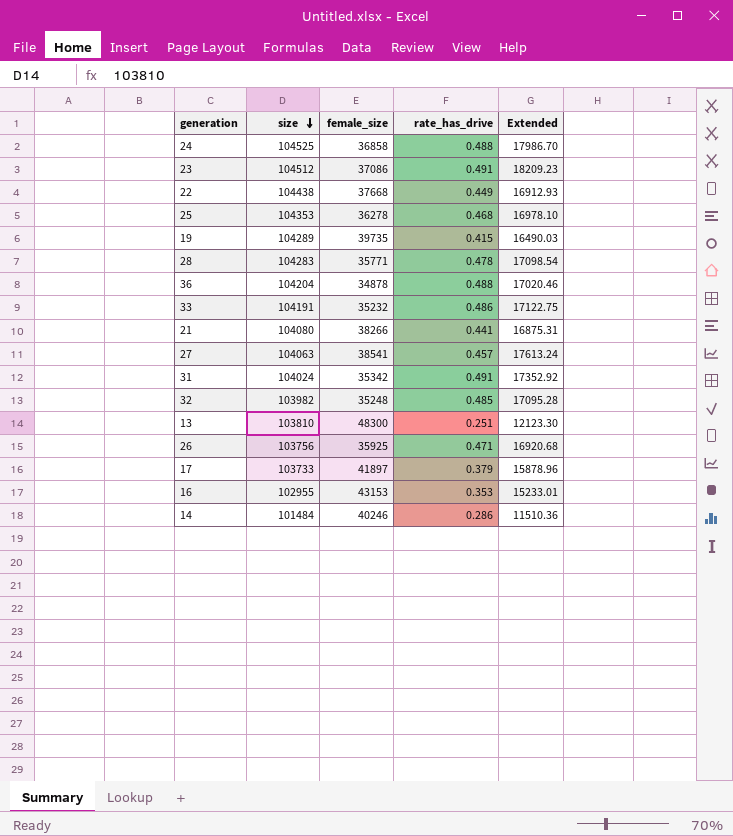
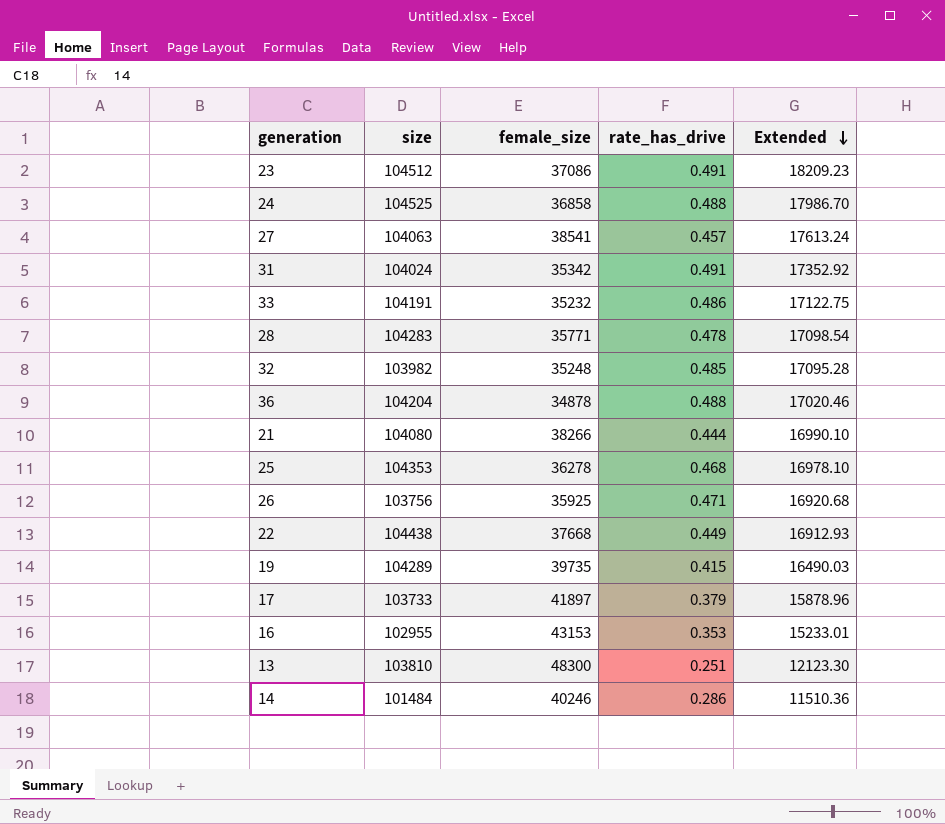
row order: size descending -> Extended descending
21 | rate_has_drive: 0.441 -> 0.444
21 | Extended: 16875.31 -> 16990.10

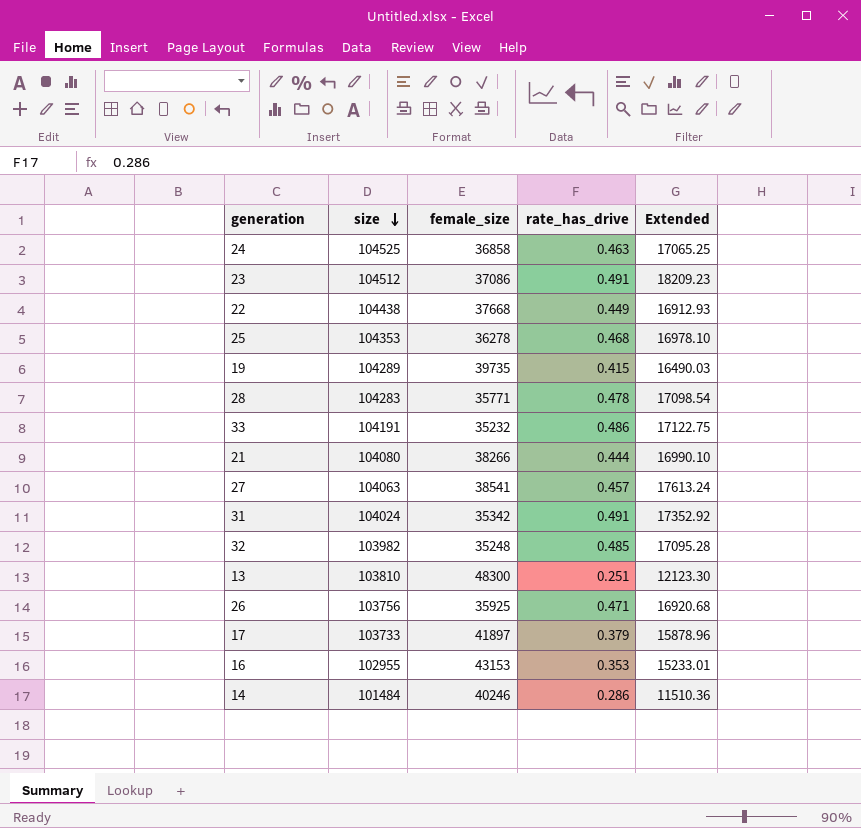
row order: Extended descending -> size descending
row 36: 104204 | 34878 | 0.488 | 17020.46 -> none
24 | rate_has_drive: 0.488 -> 0.463
24 | Extended: 17986.70 -> 17065.25

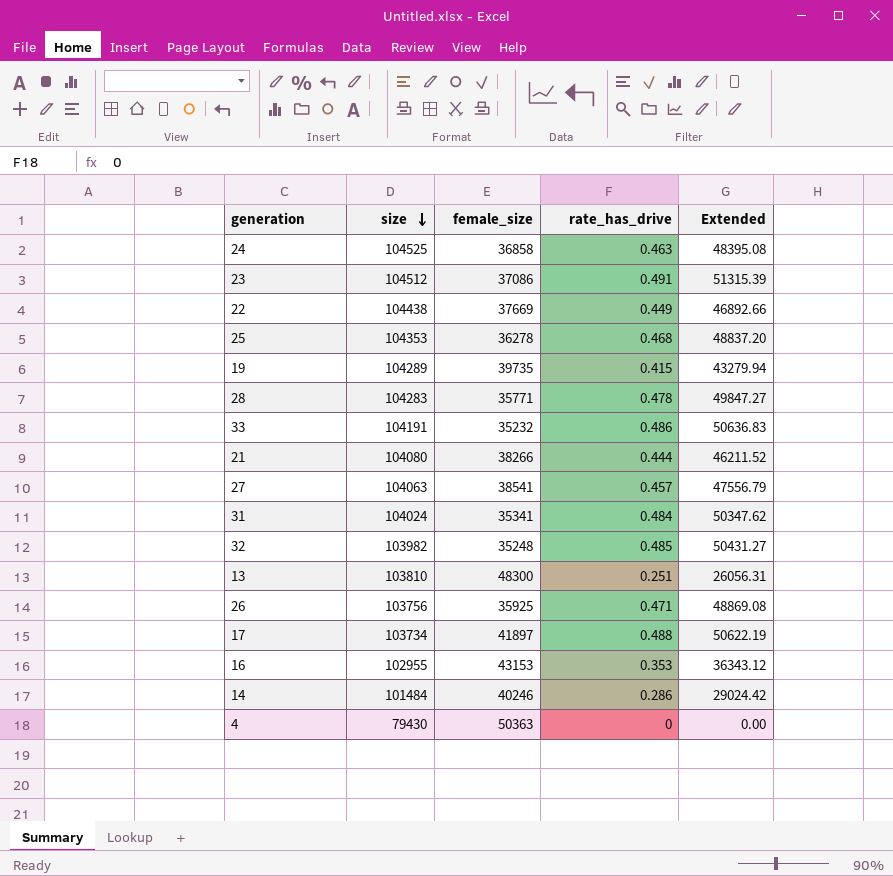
column Extended | formula: [female_size] * [rate_has_drive] -> [size] * [rate_has_drive]
22 | female_size: 37668 -> 37669
31 | female_size: 35342 -> 35341
31 | rate_has_drive: 0.491 -> 0.484
17 | size: 103733 -> 103734
17 | rate_has_drive: 0.379 -> 0.488
row 4: none -> 79430 | 50363 | 0 | 0.00

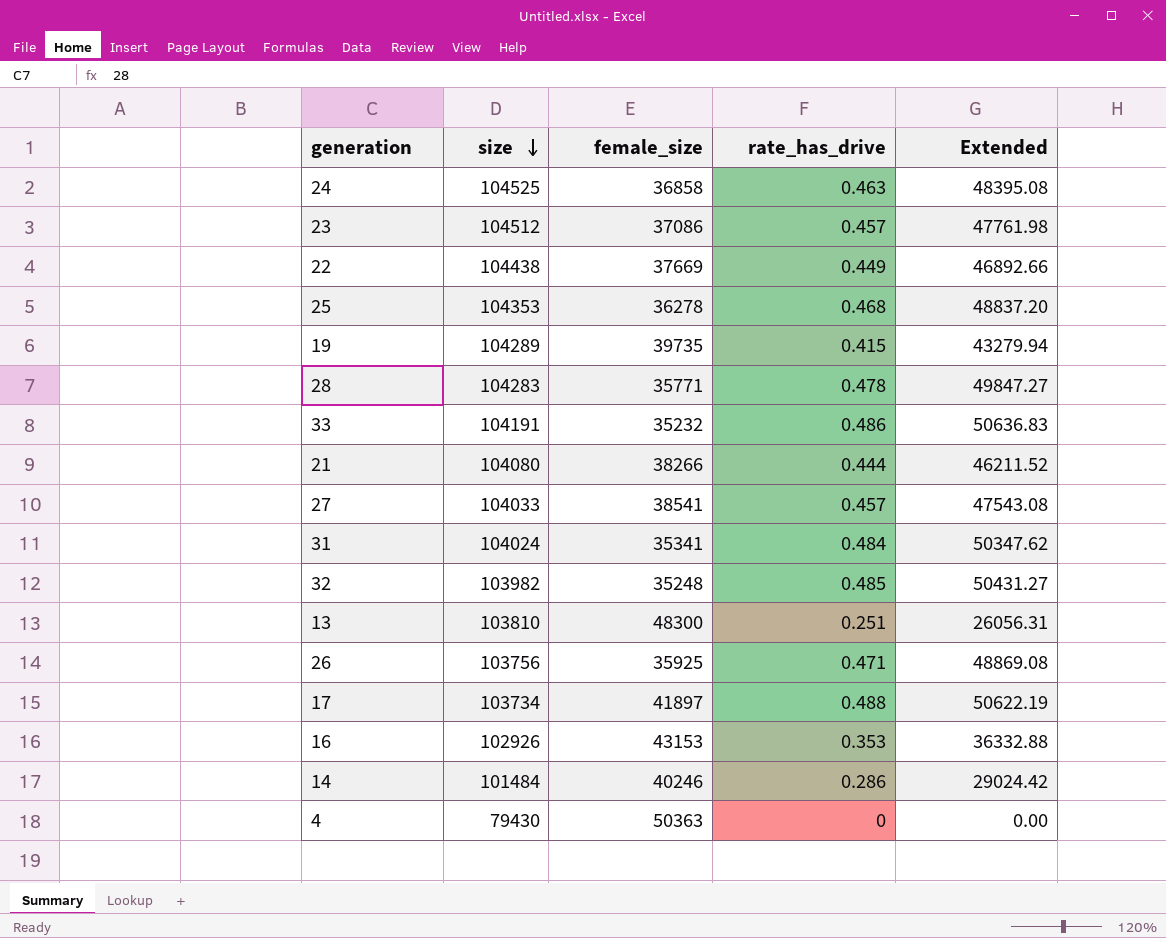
23 | rate_has_drive: 0.491 -> 0.457
23 | Extended: 51315.39 -> 47761.98
27 | size: 104063 -> 104033
27 | Extended: 47556.79 -> 47543.08
16 | size: 102955 -> 102926
16 | Extended: 36343.12 -> 36332.88

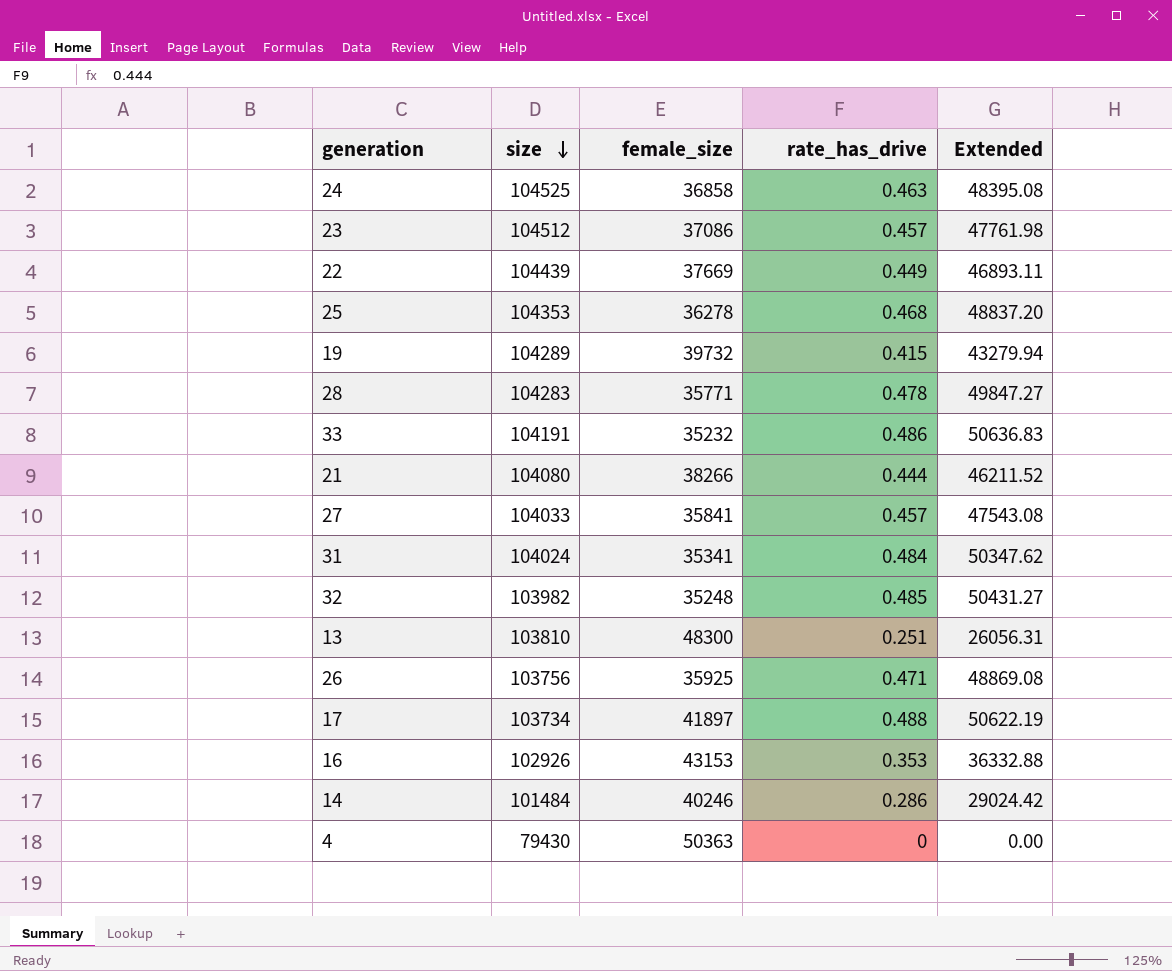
22 | size: 104438 -> 104439
22 | Extended: 46892.66 -> 46893.11
19 | female_size: 39735 -> 39732
27 | female_size: 38541 -> 35841

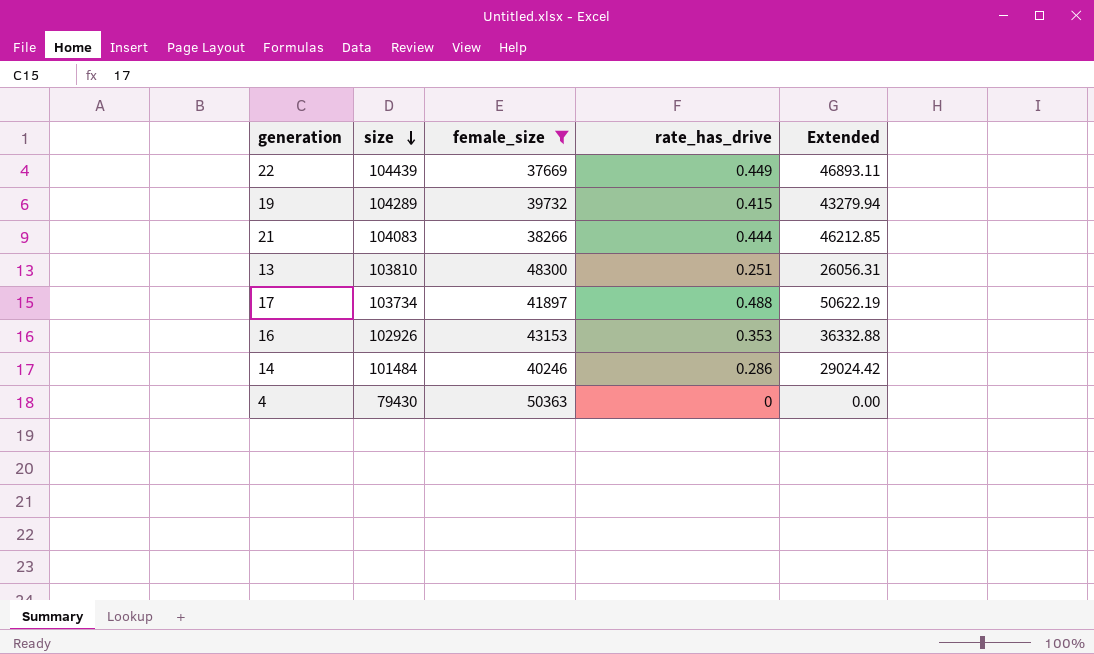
filter: none -> female_size >= 37669
21 | size: 104080 -> 104083
21 | Extended: 46211.52 -> 46212.85

